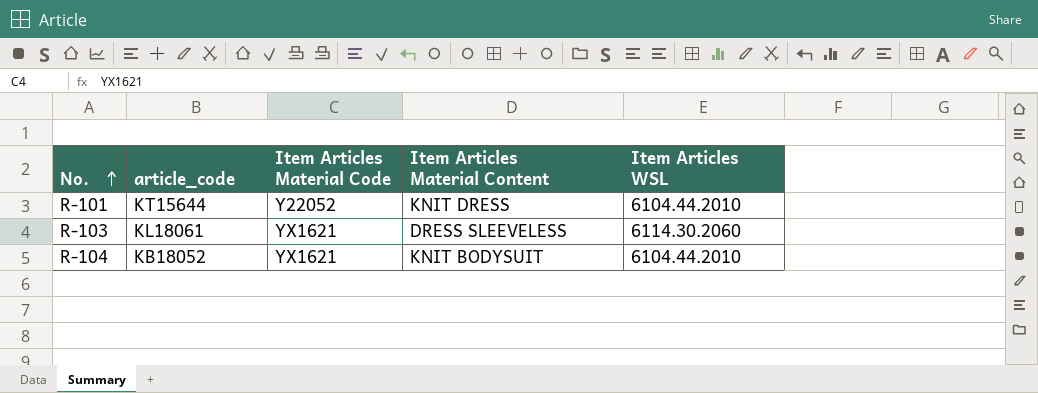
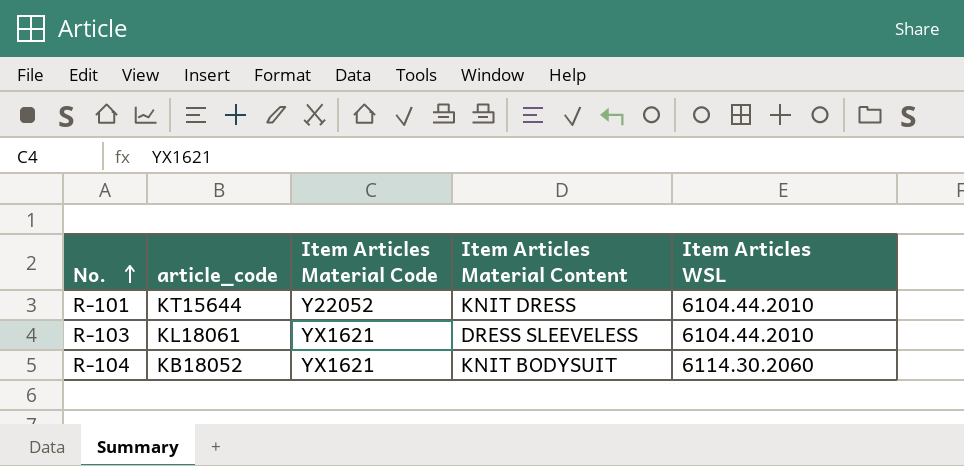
R-103 | Item Articles WSL: 6114.30.2060 -> 6104.44.2010
R-104 | Item Articles WSL: 6104.44.2010 -> 6114.30.2060

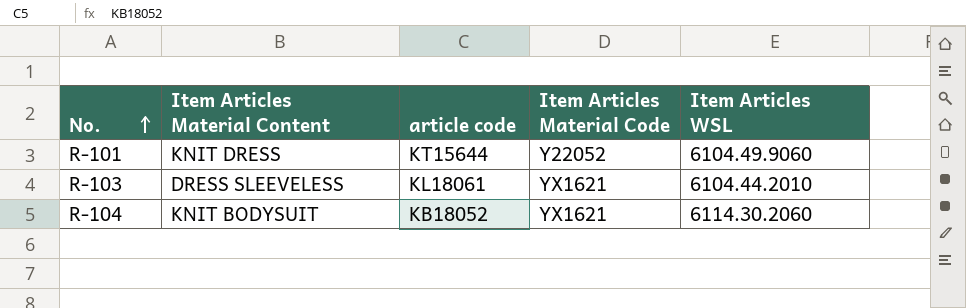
column Item Articles Material Content | position: 4 -> 2
column name: article_code -> article code
R-101 | Item Articles WSL: 6104.44.2010 -> 6104.49.9060

